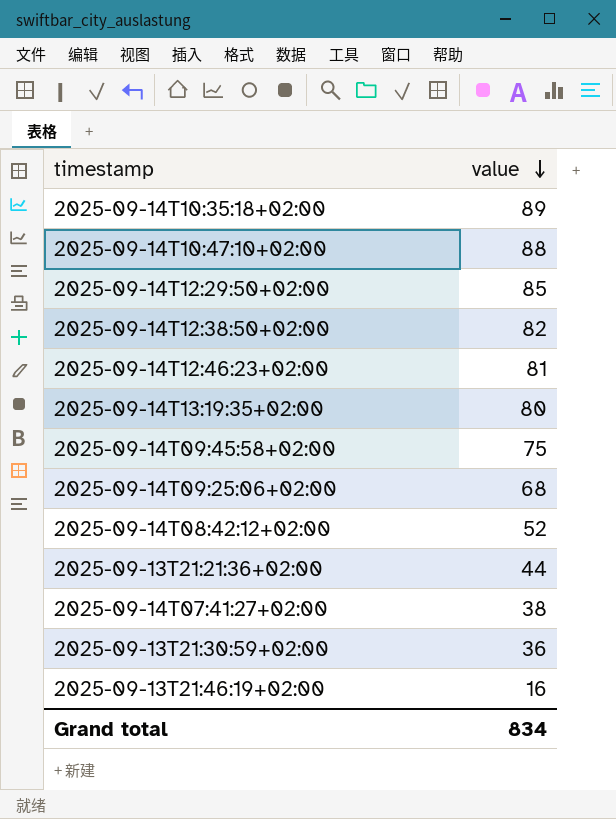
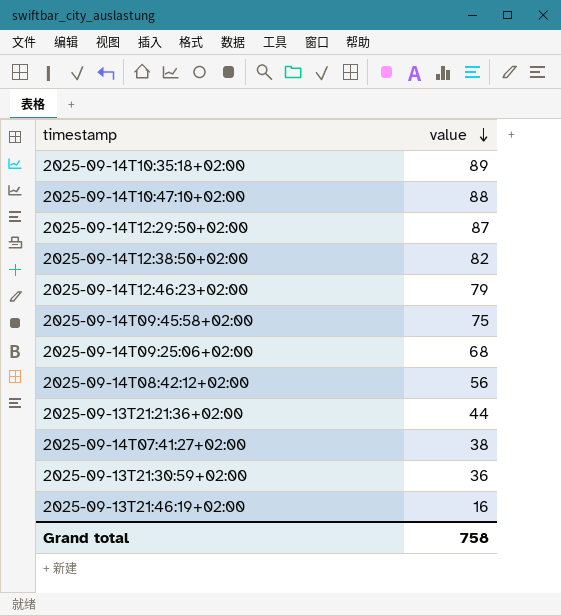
row 2025-09-14T13:19:35+02:00: 80 -> none
2025-09-14T12:29:50+02:00 | value: 85 -> 87
2025-09-14T12:46:23+02:00 | value: 81 -> 79
2025-09-14T08:42:12+02:00 | value: 52 -> 56
Grand total | value: 834 -> 758

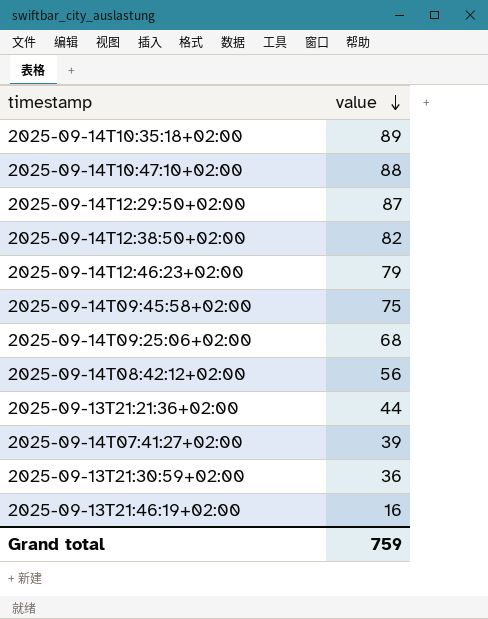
2025-09-14T07:41:27+02:00 | value: 38 -> 39
Grand total | value: 758 -> 759

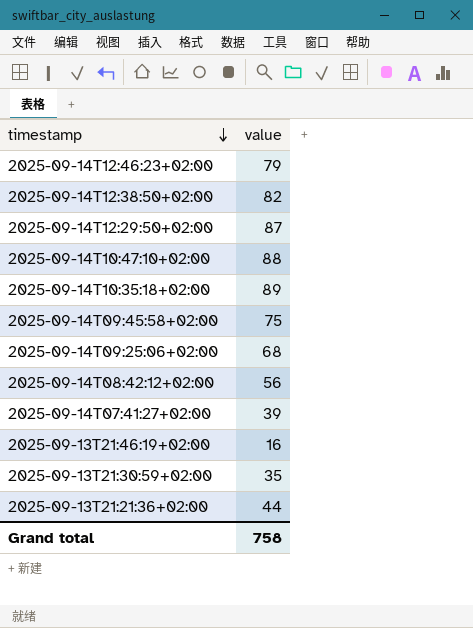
row order: value descending -> timestamp descending
2025-09-13T21:30:59+02:00 | value: 36 -> 35
Grand total | value: 759 -> 758

